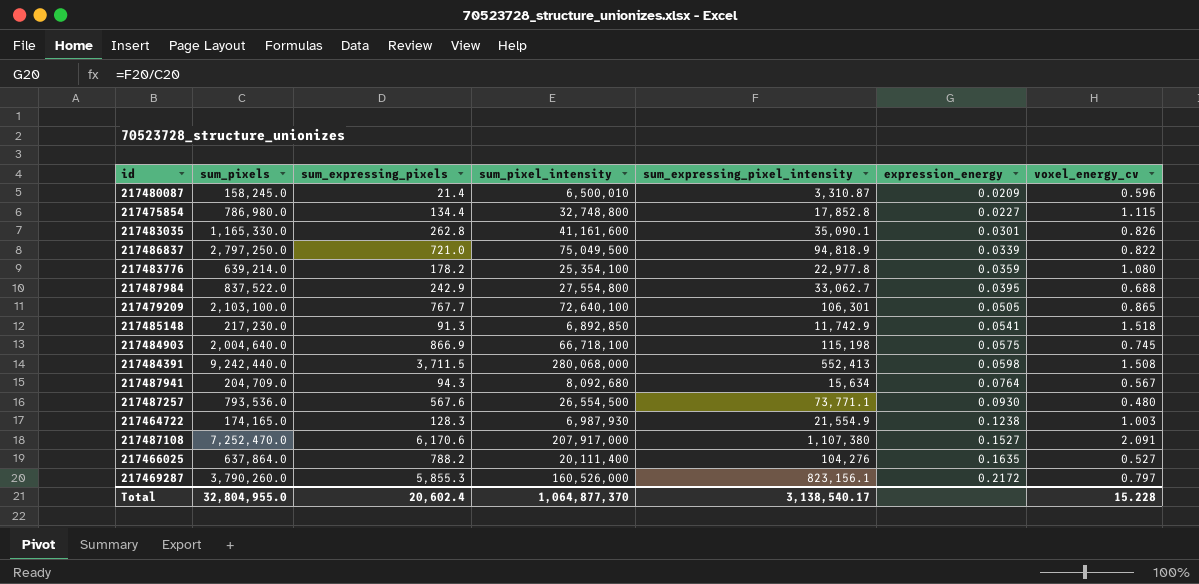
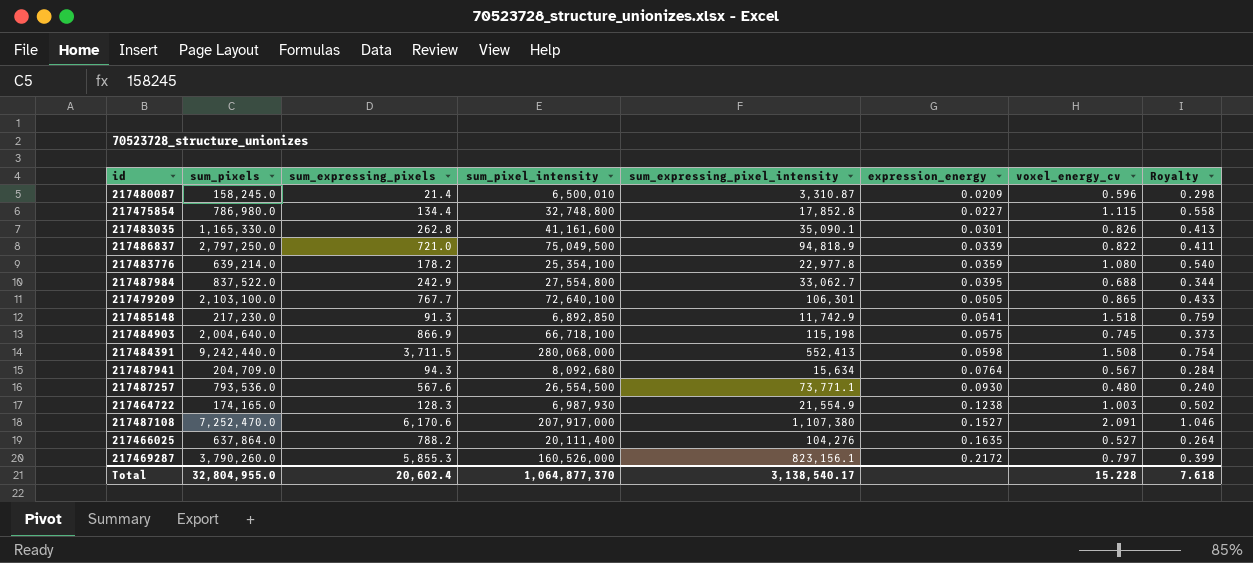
column Royalty | formula: none -> [voxel_energy_cv] * 0.5

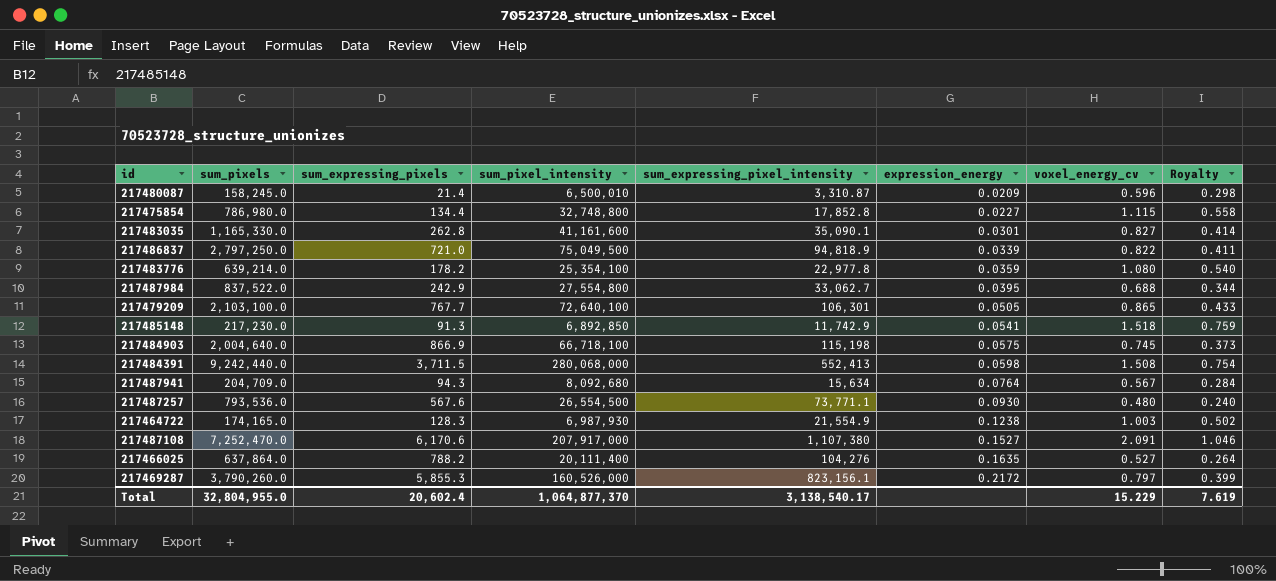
217483035 | voxel_energy_cv: 0.826 -> 0.827
217483035 | Royalty: 0.413 -> 0.414
Total | voxel_energy_cv: 15.228 -> 15.229
Total | Royalty: 7.618 -> 7.619

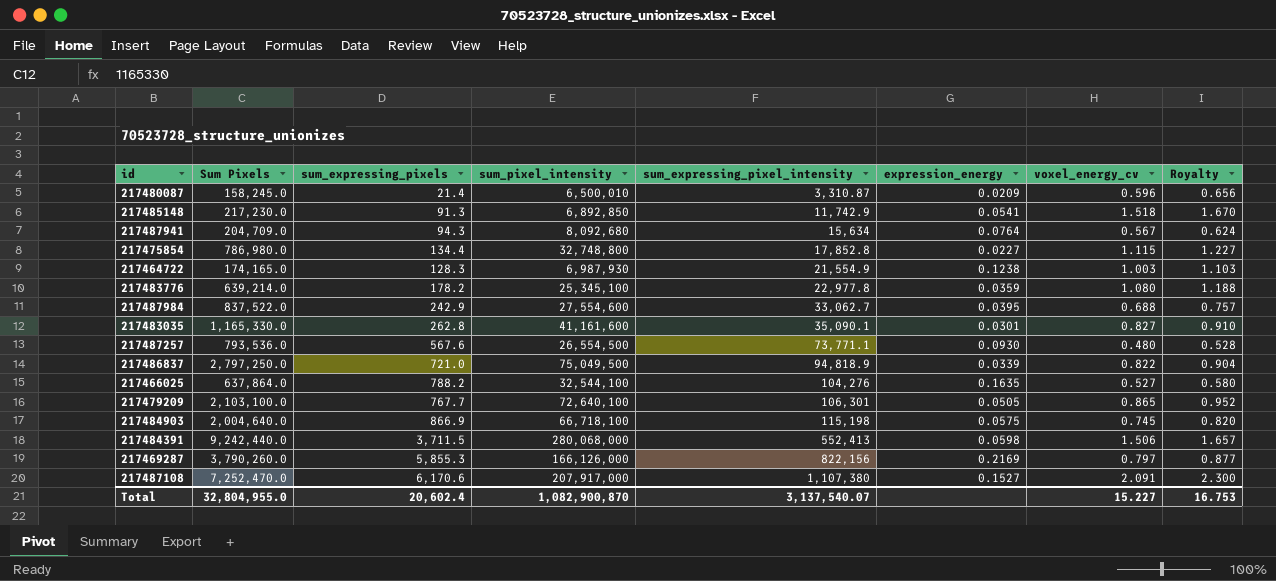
row order: expression_energy ascending -> sum_expressing_pixel_intensity ascending
column name: sum_pixels -> Sum Pixels
column Royalty | formula: [voxel_energy_cv] * 0.5 -> [voxel_energy_cv] * 1.1
217483776 | sum_pixel_intensity: 25,354,100 -> 25,345,100
217487984 | sum_pixel_intensity: 27,554,800 -> 27,554,600
217466025 | sum_pixel_intensity: 20,111,400 -> 32,544,100
217484391 | voxel_energy_cv: 1.508 -> 1.506
217469287 | sum_pixel_intensity: 160,526,000 -> 166,126,000
217469287 | sum_expressing_pixel_intensity: 823,156.1 -> 822,156
217469287 | expression_energy: 0.2172 -> 0.2169
Total | sum_pixel_intensity: 1,064,877,370 -> 1,082,900,870
Total | sum_expressing_pixel_intensity: 3,138,540.17 -> 3,137,540.07
Total | voxel_energy_cv: 15.229 -> 15.227
Total | Royalty: 7.619 -> 16.753

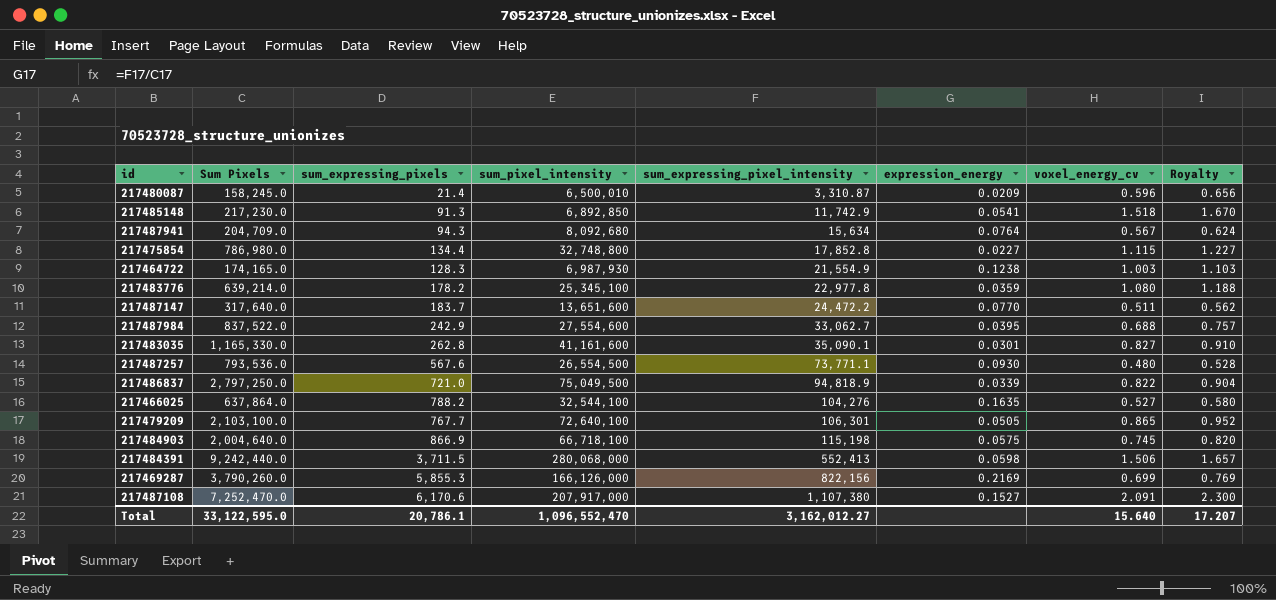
row 217487147: none -> 317,640.0 | 183.7 | 13,651,600 | 24,472.2 | 0.0770 | 0.511 | 0.562
217469287 | voxel_energy_cv: 0.797 -> 0.699
217469287 | Royalty: 0.877 -> 0.769
Total | Sum Pixels: 32,804,955.0 -> 33,122,595.0
Total | sum_expressing_pixels: 20,602.4 -> 20,786.1
Total | sum_pixel_intensity: 1,082,900,870 -> 1,096,552,470
Total | sum_expressing_pixel_intensity: 3,137,540.07 -> 3,162,012.27
Total | voxel_energy_cv: 15.227 -> 15.640
Total | Royalty: 16.753 -> 17.207

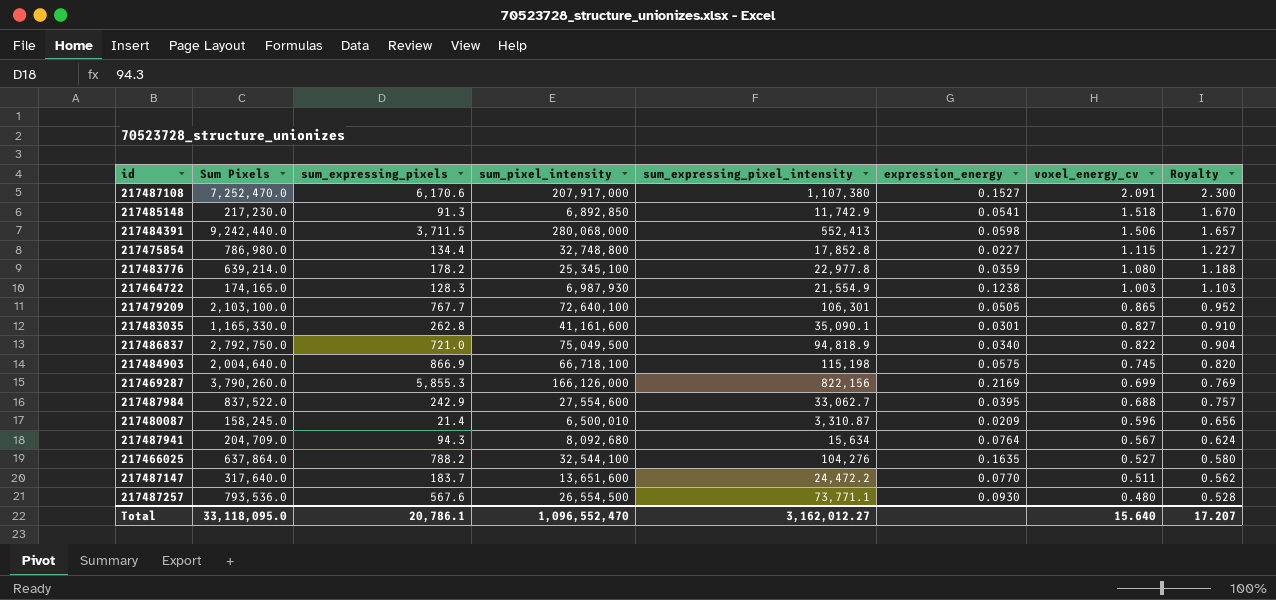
row order: sum_expressing_pixel_intensity ascending -> voxel_energy_cv descending
217486837 | Sum Pixels: 2,797,250.0 -> 2,792,750.0
217486837 | expression_energy: 0.0339 -> 0.0340
Total | Sum Pixels: 33,122,595.0 -> 33,118,095.0

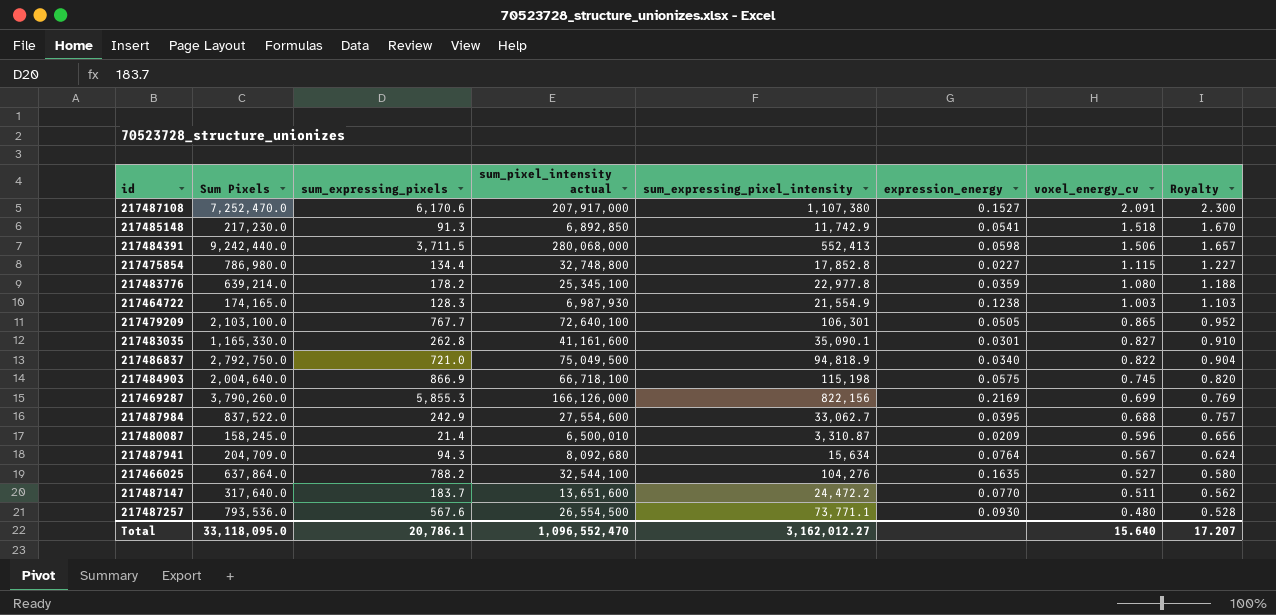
column name: sum_pixel_intensity -> sum_pixel_intensity actual

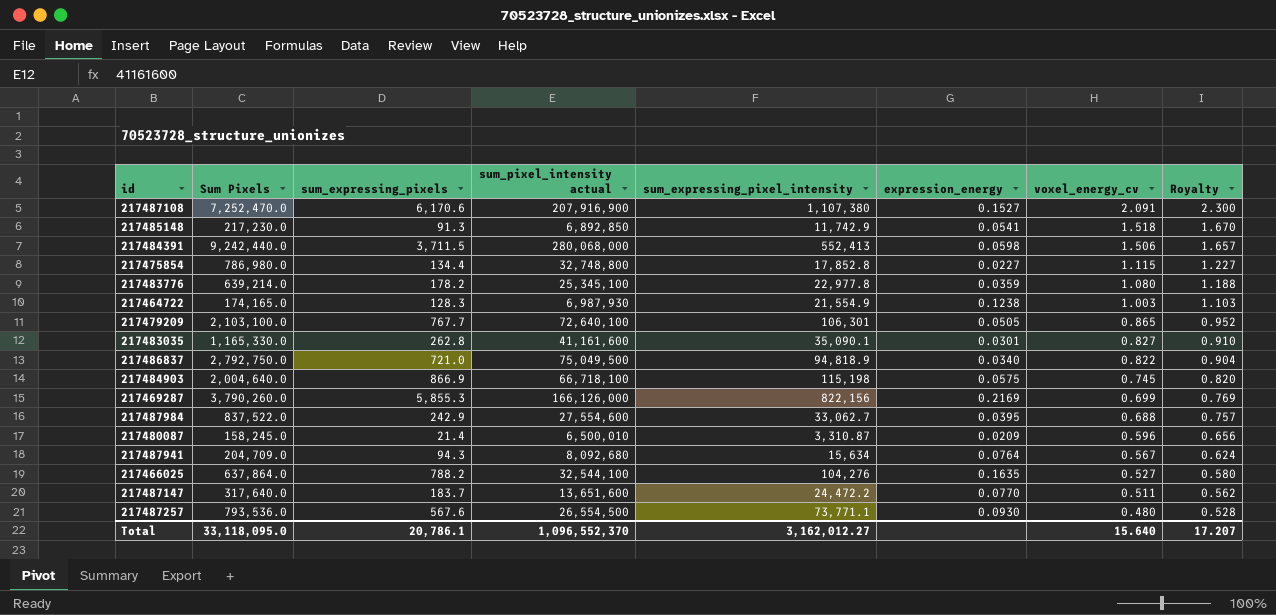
217487108 | sum_pixel_intensity actual: 207,917,000 -> 207,916,900
Total | sum_pixel_intensity actual: 1,096,552,470 -> 1,096,552,370

